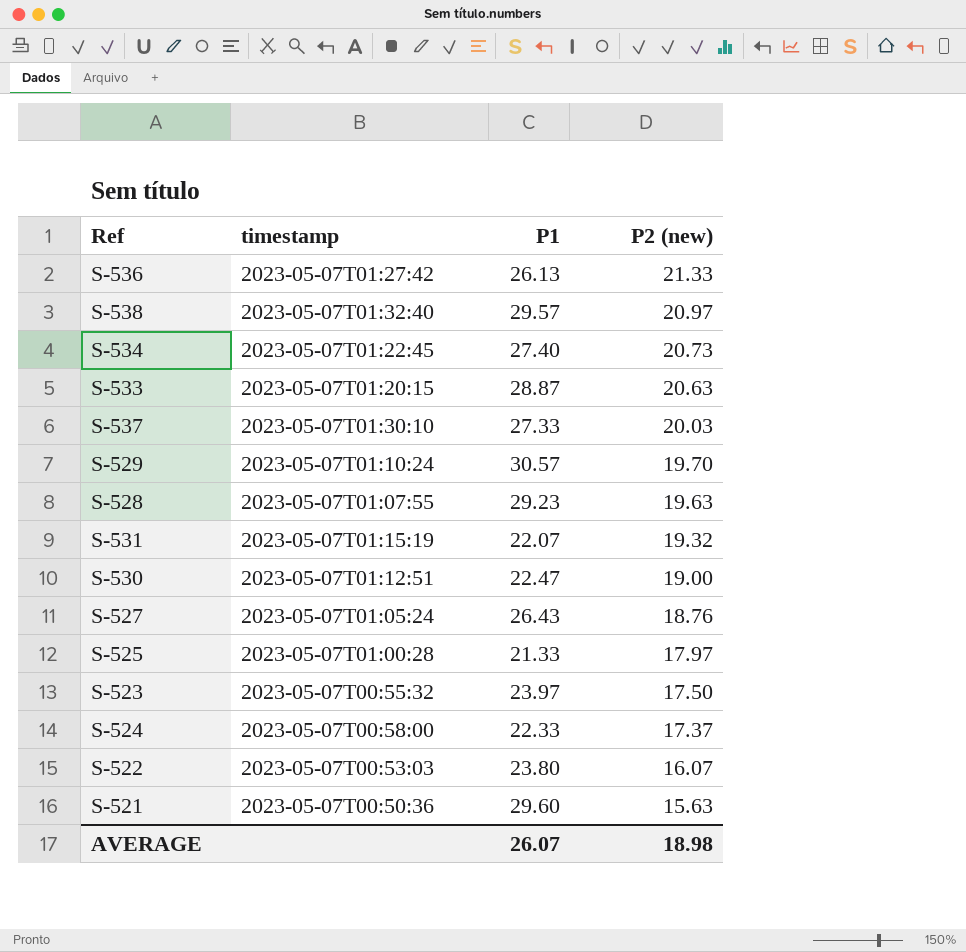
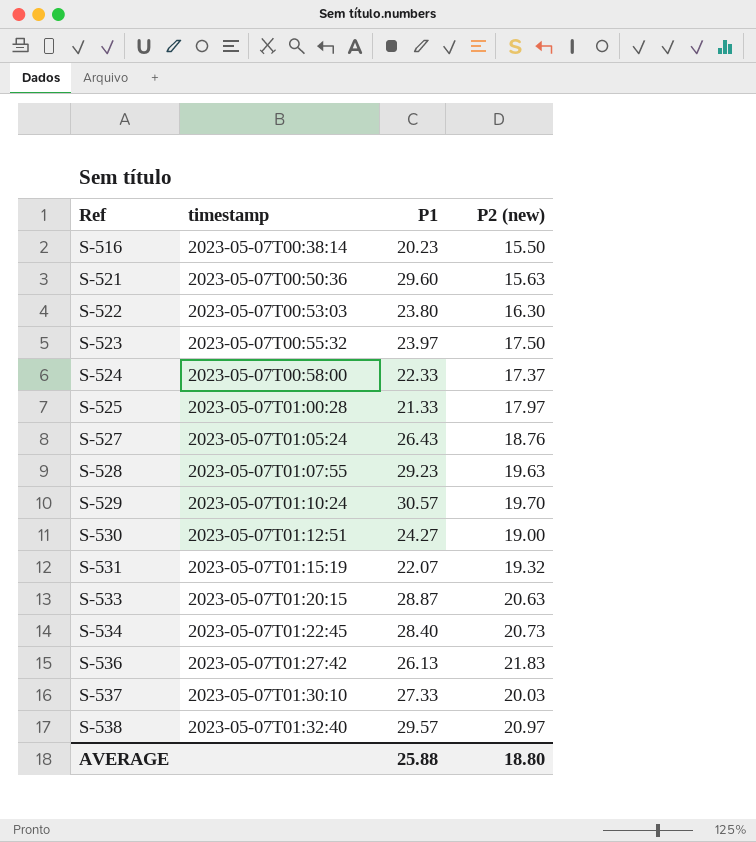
row order: P2 (new) descending -> Ref ascending
row S-516: none -> 2023-05-07T00:38:14 | 20.23 | 15.50
S-522 | P2 (new): 16.07 -> 16.30
S-530 | P1: 22.47 -> 24.27
S-534 | P1: 27.40 -> 28.40
S-536 | P2 (new): 21.33 -> 21.83
AVERAGE | P1: 26.07 -> 25.88
AVERAGE | P2 (new): 18.98 -> 18.80

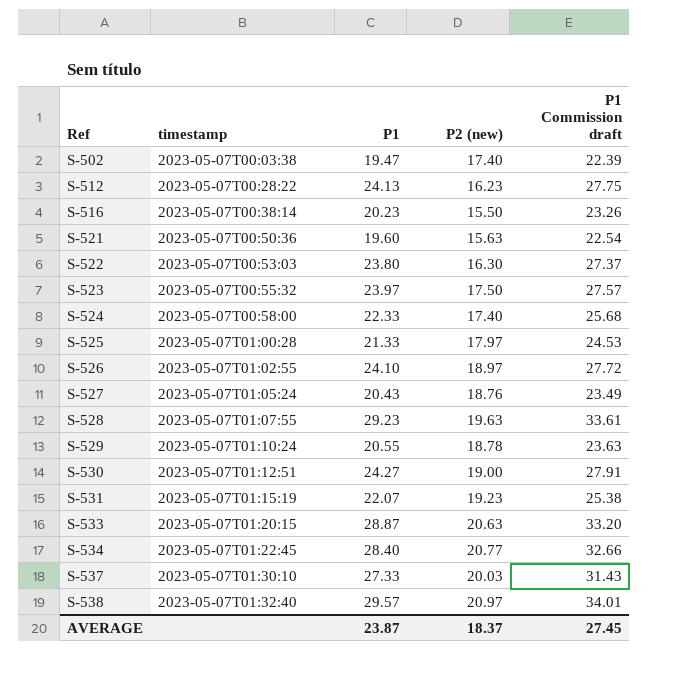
column P1 Commission draft | formula: none -> [P1] * 1.15
row S-536: 2023-05-07T01:27:42 | 26.13 | 21.83 -> none
row S-502: none -> 2023-05-07T00:03:38 | 19.47 | 17.40 | 22.39
row S-512: none -> 2023-05-07T00:28:22 | 24.13 | 16.23 | 27.75
S-521 | P1: 29.60 -> 19.60
S-524 | P2 (new): 17.37 -> 17.40
row S-526: none -> 2023-05-07T01:02:55 | 24.10 | 18.97 | 27.72
S-527 | P1: 26.43 -> 20.43
S-529 | P1: 30.57 -> 20.55
S-529 | P2 (new): 19.70 -> 18.78
S-531 | P2 (new): 19.32 -> 19.23
S-534 | P2 (new): 20.73 -> 20.77
AVERAGE | P1: 25.88 -> 23.87
AVERAGE | P2 (new): 18.80 -> 18.37

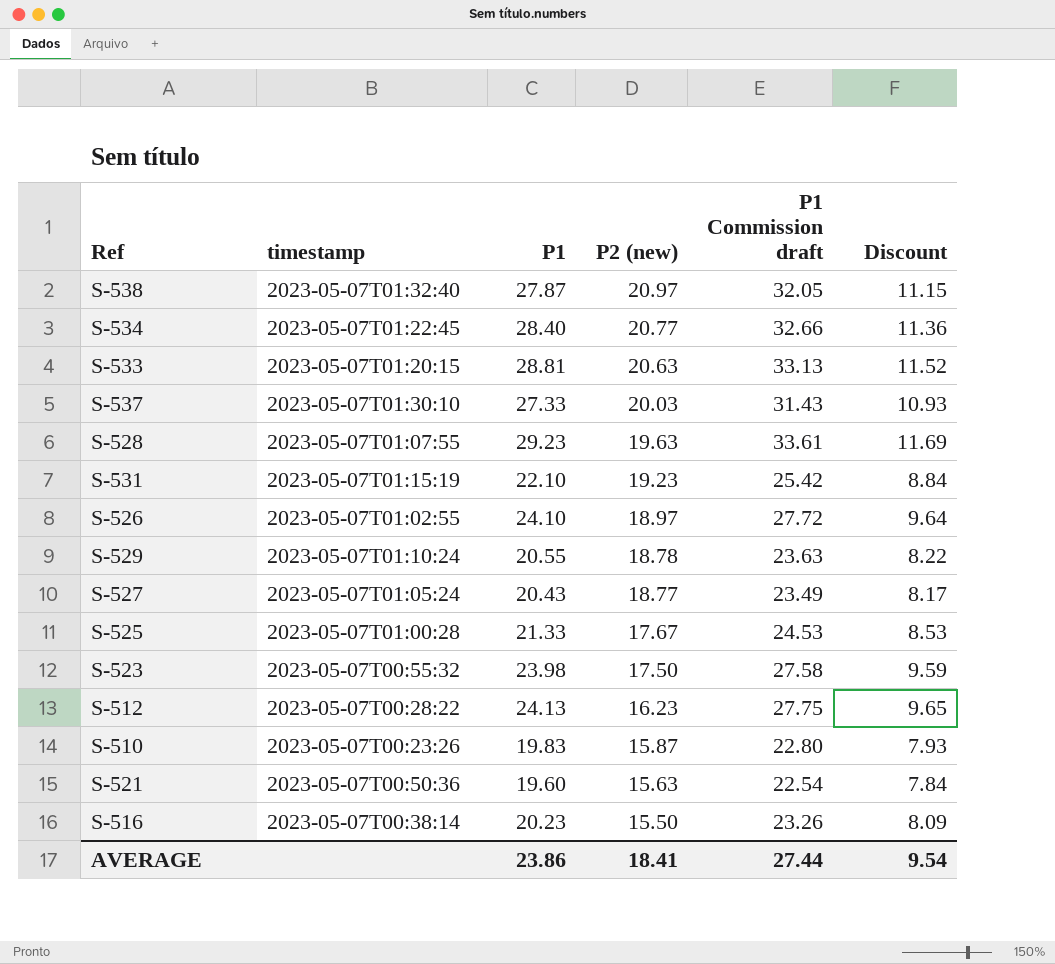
row order: Ref ascending -> P2 (new) descending
column Discount | formula: none -> [P1] * 0.4
row S-502: 2023-05-07T00:03:38 | 19.47 | 17.40 | 22.39 -> none
row S-522: 2023-05-07T00:53:03 | 23.80 | 16.30 | 27.37 -> none
row S-524: 2023-05-07T00:58:00 | 22.33 | 17.40 | 25.68 -> none
row S-530: 2023-05-07T01:12:51 | 24.27 | 19.00 | 27.91 -> none
S-538 | P1: 29.57 -> 27.87
S-538 | P1 Commission draft: 34.01 -> 32.05
S-533 | P1: 28.87 -> 28.81
S-533 | P1 Commission draft: 33.20 -> 33.13
S-531 | P1: 22.07 -> 22.10
S-531 | P1 Commission draft: 25.38 -> 25.42
S-527 | P2 (new): 18.76 -> 18.77
S-525 | P2 (new): 17.97 -> 17.67
S-523 | P1: 23.97 -> 23.98
S-523 | P1 Commission draft: 27.57 -> 27.58
row S-510: none -> 2023-05-07T00:23:26 | 19.83 | 15.87 | 22.80 | 7.93
AVERAGE | P1: 23.87 -> 23.86
AVERAGE | P2 (new): 18.37 -> 18.41
AVERAGE | P1 Commission draft: 27.45 -> 27.44

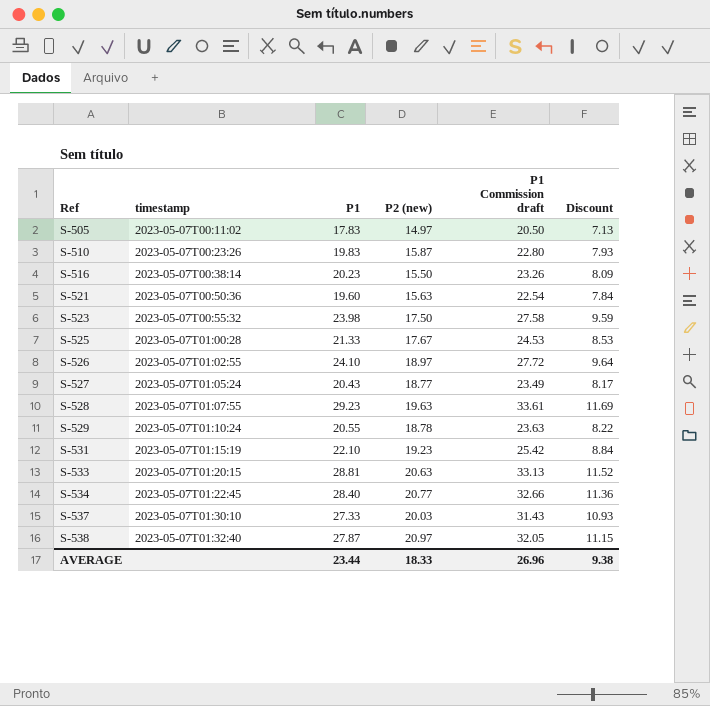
row order: P2 (new) descending -> Ref ascending
row S-512: 2023-05-07T00:28:22 | 24.13 | 16.23 | 27.75 | 9.65 -> none
row S-505: none -> 2023-05-07T00:11:02 | 17.83 | 14.97 | 20.50 | 7.13
AVERAGE | P1: 23.86 -> 23.44
AVERAGE | P2 (new): 18.41 -> 18.33
AVERAGE | P1 Commission draft: 27.44 -> 26.96
AVERAGE | Discount: 9.54 -> 9.38

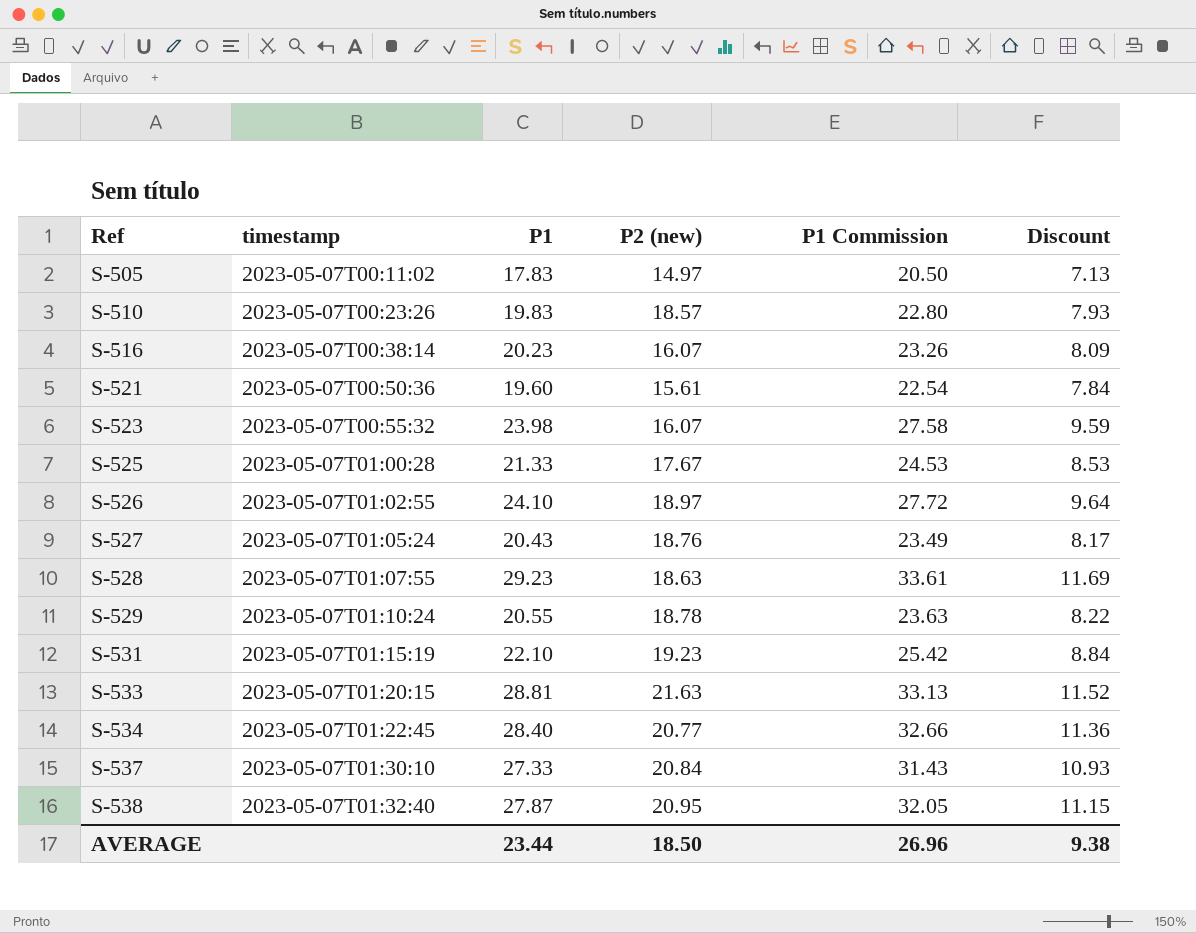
column name: P1 Commission draft -> P1 Commission
S-510 | P2 (new): 15.87 -> 18.57
S-516 | P2 (new): 15.50 -> 16.07
S-521 | P2 (new): 15.63 -> 15.61
S-523 | P2 (new): 17.50 -> 16.07
S-527 | P2 (new): 18.77 -> 18.76
S-528 | P2 (new): 19.63 -> 18.63
S-533 | P2 (new): 20.63 -> 21.63
S-537 | P2 (new): 20.03 -> 20.84
S-538 | P2 (new): 20.97 -> 20.95
AVERAGE | P2 (new): 18.33 -> 18.50

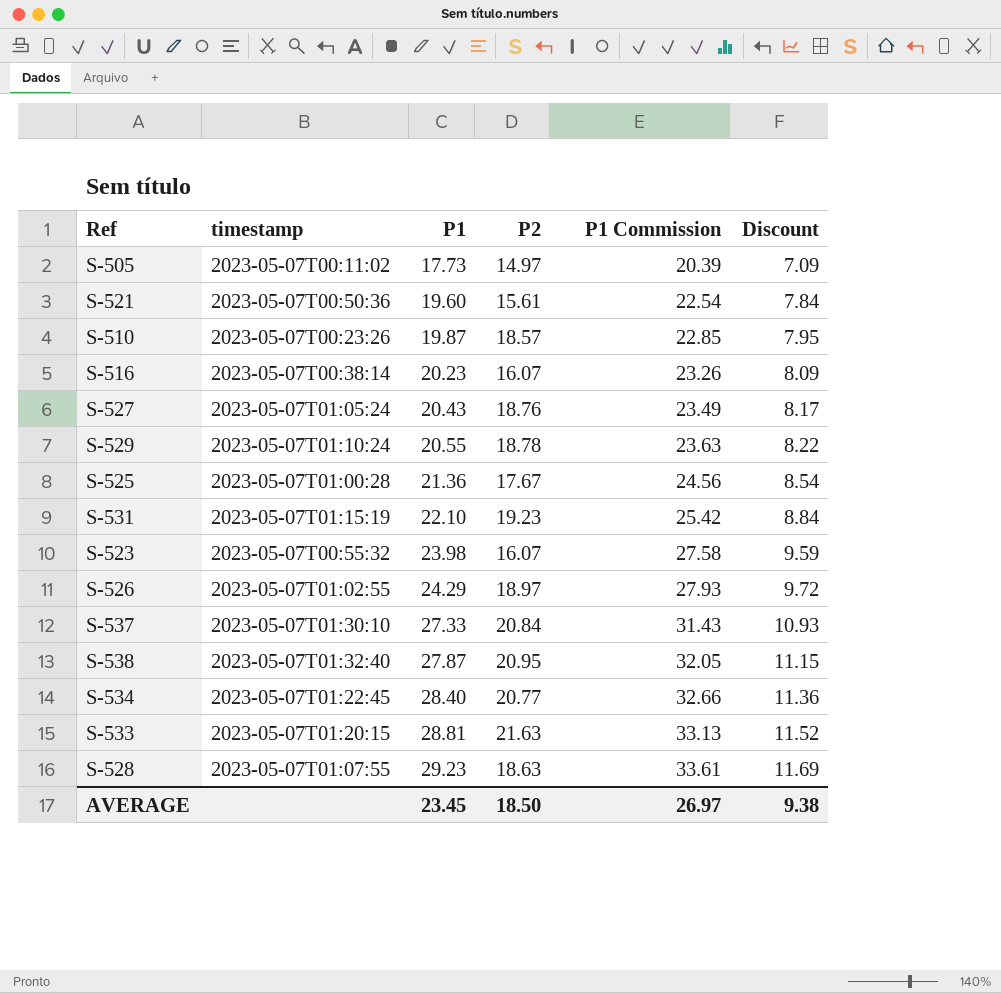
row order: Ref ascending -> P1 ascending
column name: P2 (new) -> P2
S-505 | P1: 17.83 -> 17.73
S-505 | P1 Commission: 20.50 -> 20.39
S-505 | Discount: 7.13 -> 7.09
S-510 | P1: 19.83 -> 19.87
S-510 | P1 Commission: 22.80 -> 22.85
S-510 | Discount: 7.93 -> 7.95
S-525 | P1: 21.33 -> 21.36
S-525 | P1 Commission: 24.53 -> 24.56
S-525 | Discount: 8.53 -> 8.54
S-526 | P1: 24.10 -> 24.29
S-526 | P1 Commission: 27.72 -> 27.93
S-526 | Discount: 9.64 -> 9.72
AVERAGE | P1: 23.44 -> 23.45
AVERAGE | P1 Commission: 26.96 -> 26.97

